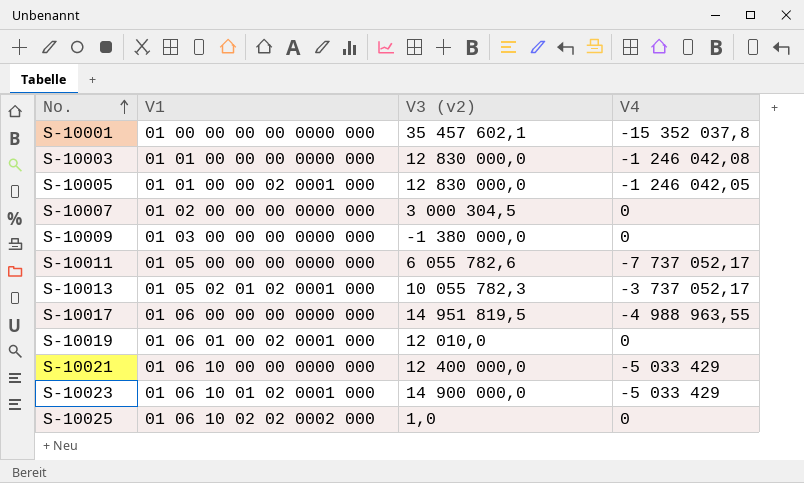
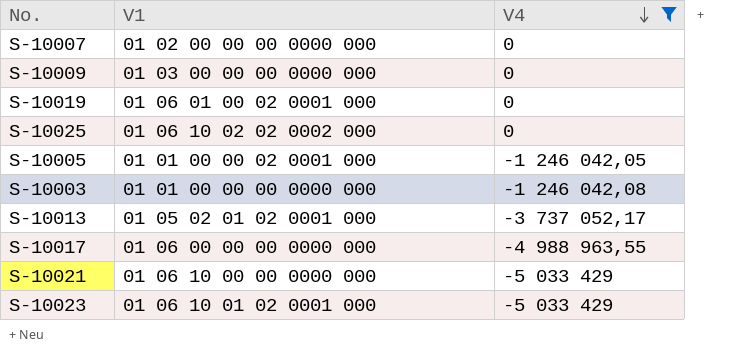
filter: none -> V4 >= -5 033 429
row order: No. ascending -> V4 descending
column V3 (v2) | position: 3 -> none

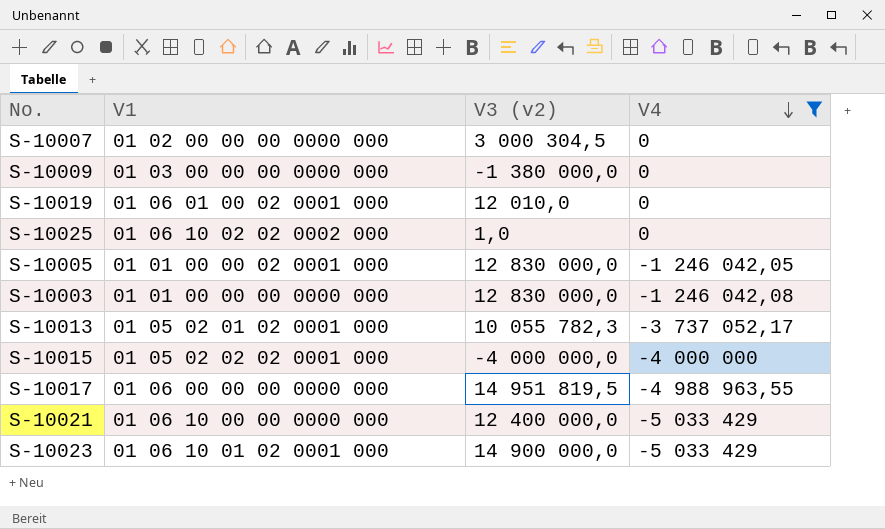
column V3 (v2) | position: none -> 3
row S-10015: none -> 01 05 02 02 02 0001 000 | -4 000 000,0 | -4 000 000

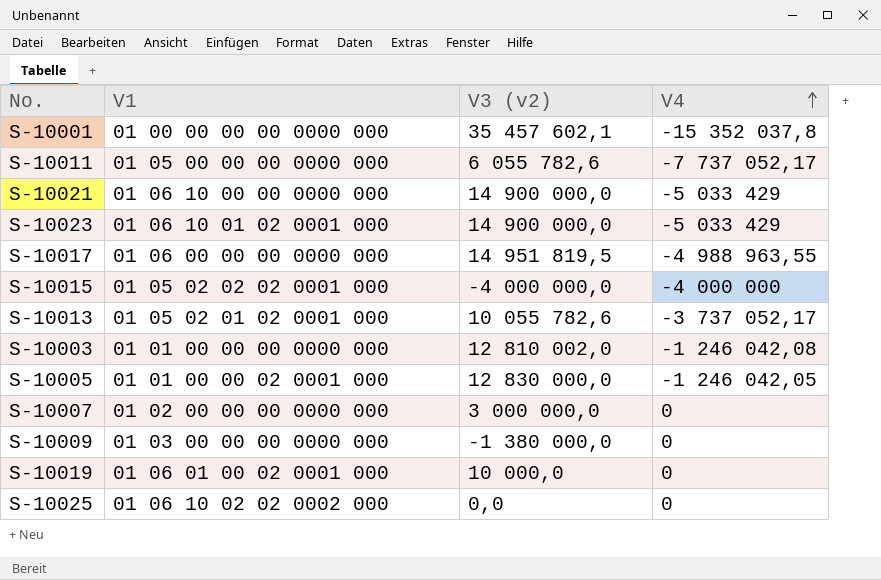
filter: V4 >= -5 033 429 -> none
row order: V4 descending -> V4 ascending
S-10021 | V3 (v2): 12 400 000,0 -> 14 900 000,0
S-10013 | V3 (v2): 10 055 782,3 -> 10 055 782,6
S-10003 | V3 (v2): 12 830 000,0 -> 12 810 002,0
S-10007 | V3 (v2): 3 000 304,5 -> 3 000 000,0
S-10019 | V3 (v2): 12 010,0 -> 10 000,0
S-10025 | V3 (v2): 1,0 -> 0,0

